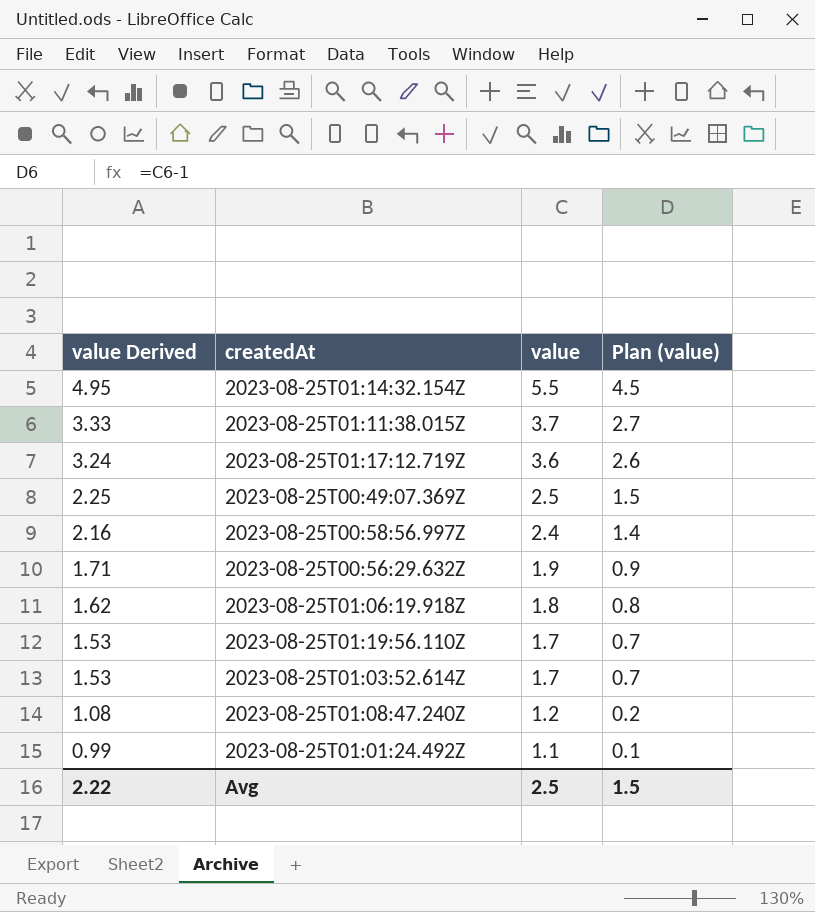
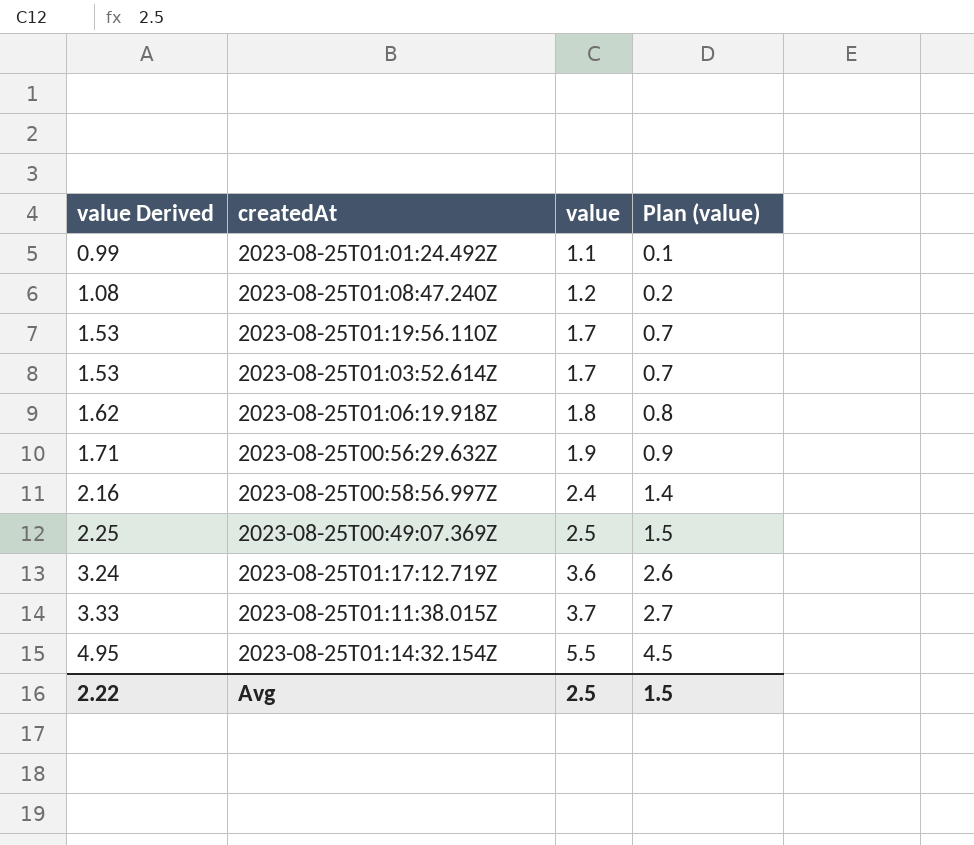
row order: value Derived descending -> value Derived ascending

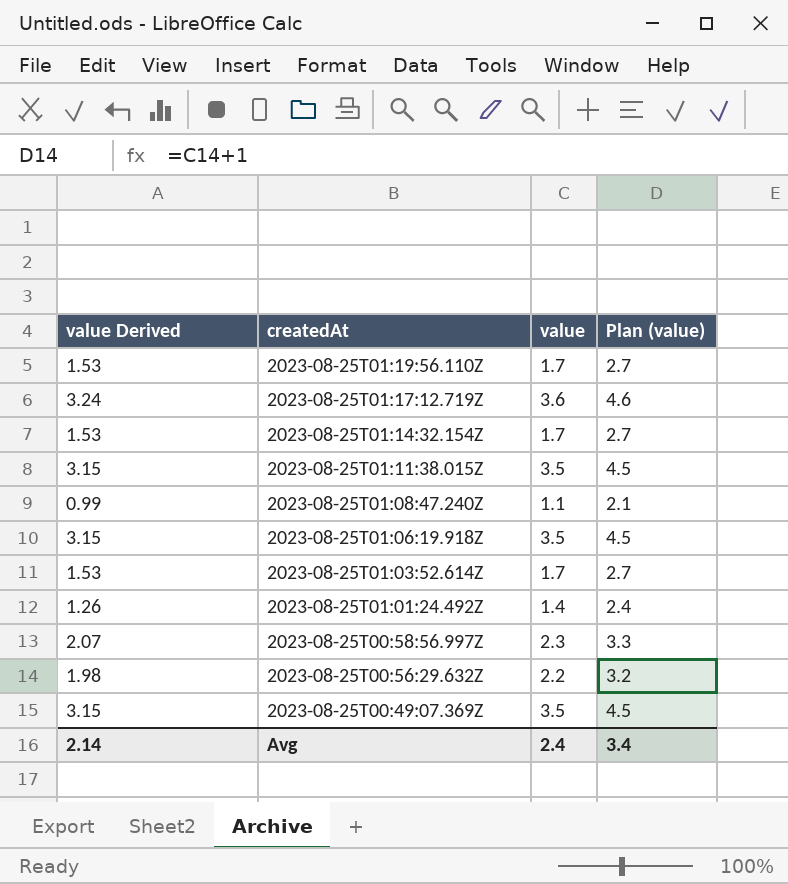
row order: value Derived ascending -> createdAt descending
column Plan (value) | formula: [value] - 1 -> [value] + 1
2023-08-25T01:14:32.154Z | value Derived: 4.95 -> 1.53
2023-08-25T01:14:32.154Z | value: 5.5 -> 1.7
2023-08-25T01:11:38.015Z | value Derived: 3.33 -> 3.15
2023-08-25T01:11:38.015Z | value: 3.7 -> 3.5
2023-08-25T01:08:47.240Z | value Derived: 1.08 -> 0.99
2023-08-25T01:08:47.240Z | value: 1.2 -> 1.1
2023-08-25T01:06:19.918Z | value Derived: 1.62 -> 3.15
2023-08-25T01:06:19.918Z | value: 1.8 -> 3.5
2023-08-25T01:01:24.492Z | value Derived: 0.99 -> 1.26
2023-08-25T01:01:24.492Z | value: 1.1 -> 1.4
2023-08-25T00:58:56.997Z | value Derived: 2.16 -> 2.07
2023-08-25T00:58:56.997Z | value: 2.4 -> 2.3
2023-08-25T00:56:29.632Z | value Derived: 1.71 -> 1.98
2023-08-25T00:56:29.632Z | value: 1.9 -> 2.2
2023-08-25T00:49:07.369Z | value Derived: 2.25 -> 3.15
2023-08-25T00:49:07.369Z | value: 2.5 -> 3.5
Avg | value Derived: 2.22 -> 2.14
Avg | value: 2.5 -> 2.4
Avg | Plan (value): 1.5 -> 3.4

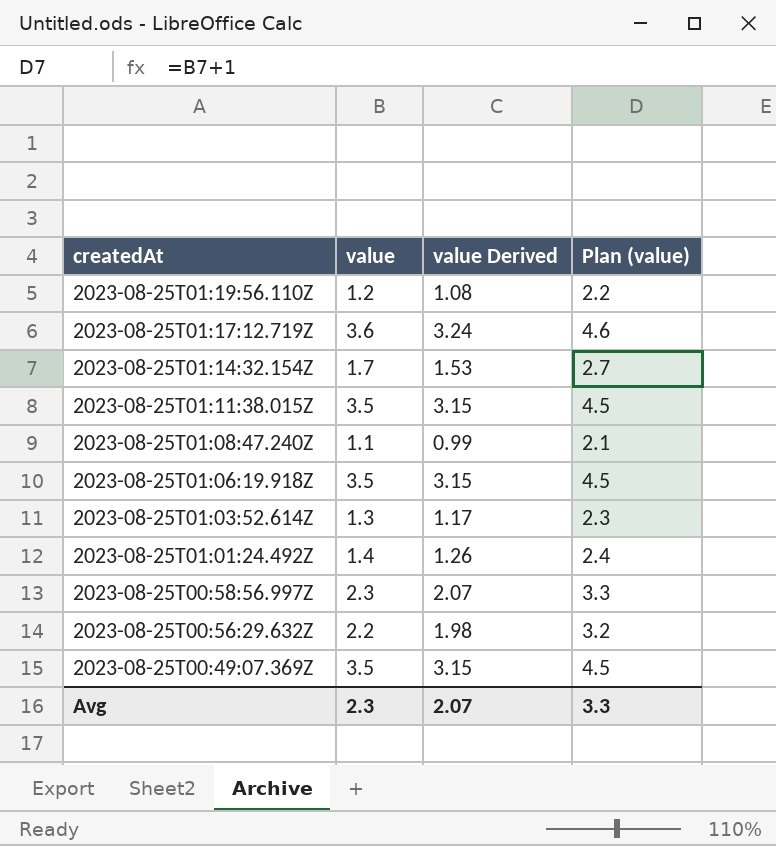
column value Derived | position: 1 -> 3
2023-08-25T01:19:56.110Z | value: 1.7 -> 1.2
2023-08-25T01:19:56.110Z | value Derived: 1.53 -> 1.08
2023-08-25T01:19:56.110Z | Plan (value): 2.7 -> 2.2
2023-08-25T01:03:52.614Z | value: 1.7 -> 1.3
2023-08-25T01:03:52.614Z | value Derived: 1.53 -> 1.17
2023-08-25T01:03:52.614Z | Plan (value): 2.7 -> 2.3
Avg | value: 2.4 -> 2.3
Avg | value Derived: 2.14 -> 2.07
Avg | Plan (value): 3.4 -> 3.3

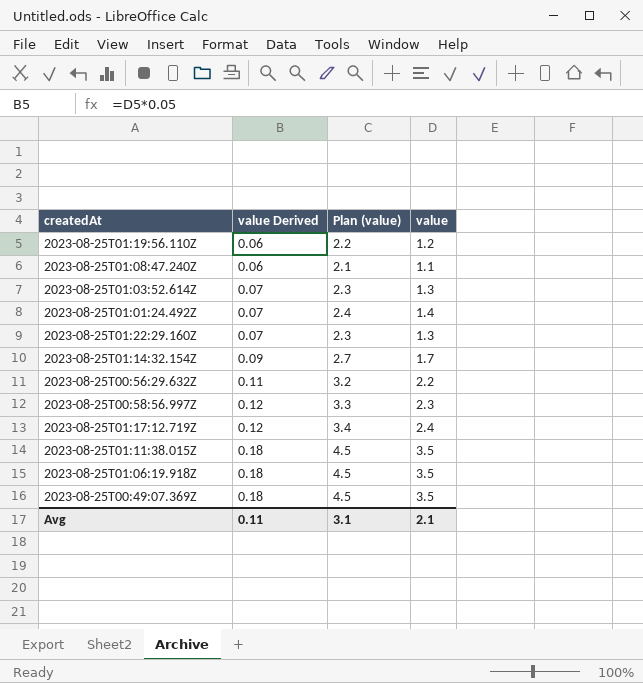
row order: createdAt descending -> value Derived ascending
column value Derived | formula: [value] * 0.9 -> [value] * 0.05
column value | position: 2 -> 4
row 2023-08-25T01:22:29.160Z: none -> 0.07 | 2.3 | 1.3
2023-08-25T01:17:12.719Z | Plan (value): 4.6 -> 3.4
2023-08-25T01:17:12.719Z | value: 3.6 -> 2.4
Avg | value Derived: 2.07 -> 0.11
Avg | Plan (value): 3.3 -> 3.1
Avg | value: 2.3 -> 2.1

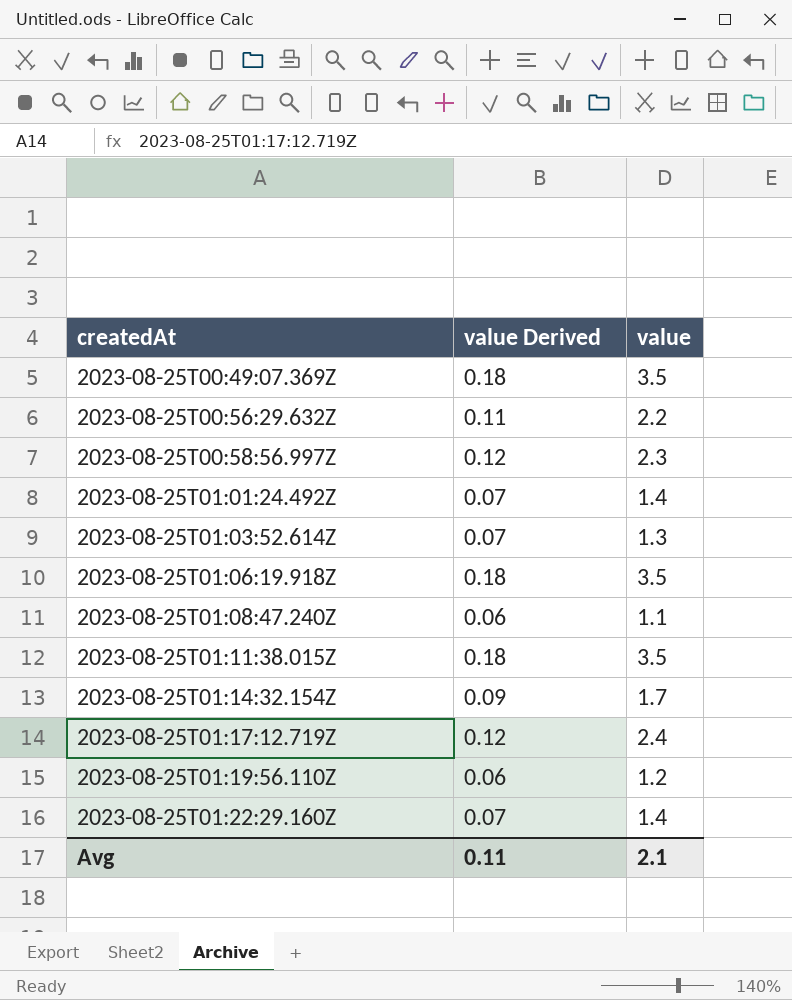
row order: value Derived ascending -> createdAt ascending
column Plan (value) | formula: [value] + 1 -> none
2023-08-25T01:22:29.160Z | value: 1.3 -> 1.4

